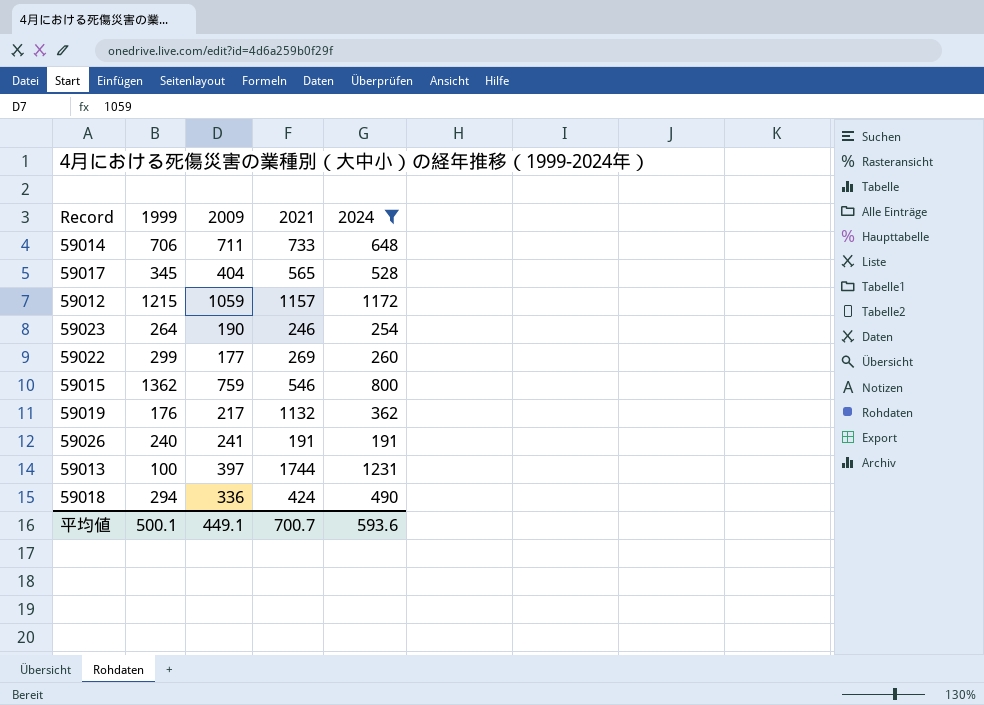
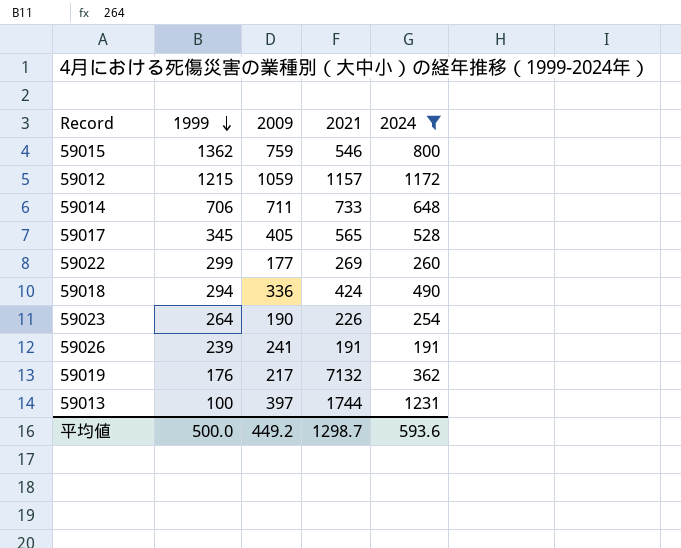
row order: none -> 1999 descending
59017 | 2009: 404 -> 405
59023 | 2021: 246 -> 226
59026 | 1999: 240 -> 239
59019 | 2021: 1132 -> 7132
平均値 | 1999: 500.1 -> 500.0
平均値 | 2009: 449.1 -> 449.2
平均値 | 2021: 700.7 -> 1298.7

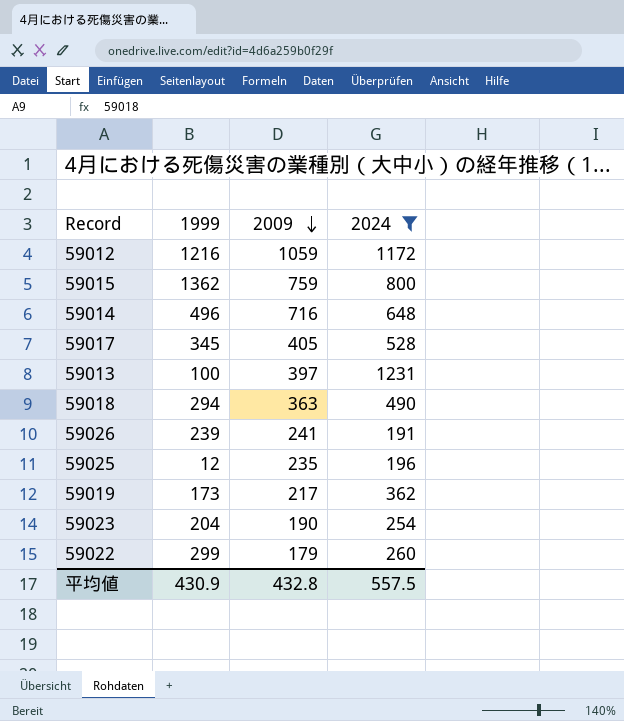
row order: 1999 descending -> 2009 descending
column 2021 | position: 4 -> none
59012 | 1999: 1215 -> 1216
59014 | 1999: 706 -> 496
59014 | 2009: 711 -> 716
59018 | 2009: 336 -> 363
row 59025: none -> 12 | 235 | 196
59019 | 1999: 176 -> 173
59023 | 1999: 264 -> 204
59022 | 2009: 177 -> 179
平均値 | 1999: 500.0 -> 430.9
平均値 | 2009: 449.2 -> 432.8
平均値 | 2024: 593.6 -> 557.5

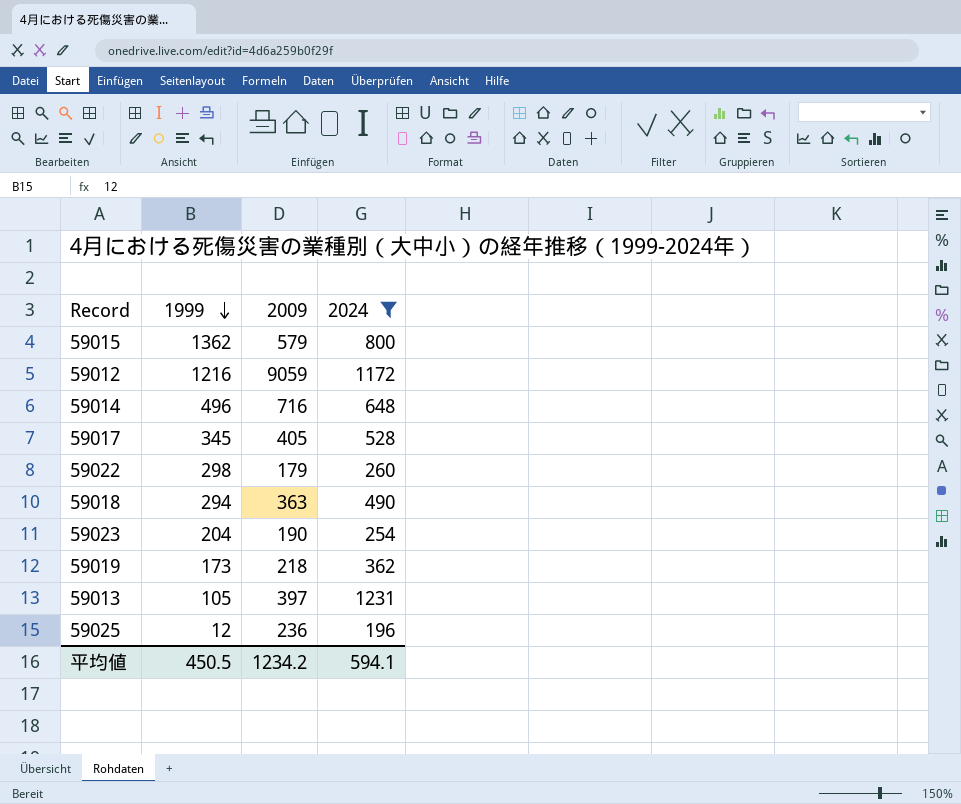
row order: 2009 descending -> 1999 descending
row 59026: 239 | 241 | 191 -> none
59015 | 2009: 759 -> 579
59012 | 2009: 1059 -> 9059
59022 | 1999: 299 -> 298
59019 | 2009: 217 -> 218
59013 | 1999: 100 -> 105
59025 | 2009: 235 -> 236
平均値 | 1999: 430.9 -> 450.5
平均値 | 2009: 432.8 -> 1234.2
平均値 | 2024: 557.5 -> 594.1

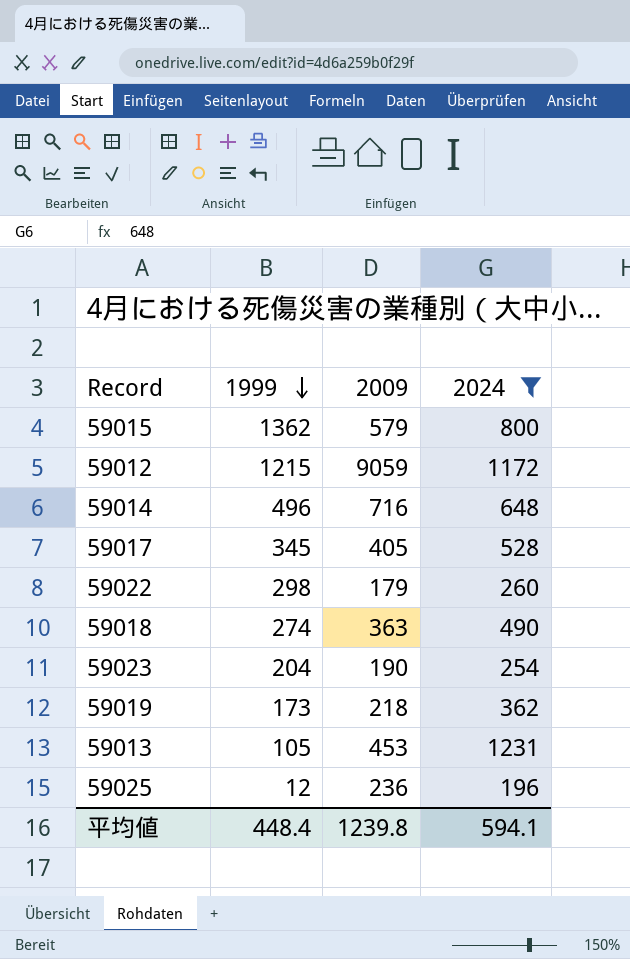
59012 | 1999: 1216 -> 1215
59018 | 1999: 294 -> 274
59013 | 2009: 397 -> 453
平均値 | 1999: 450.5 -> 448.4
平均値 | 2009: 1234.2 -> 1239.8

